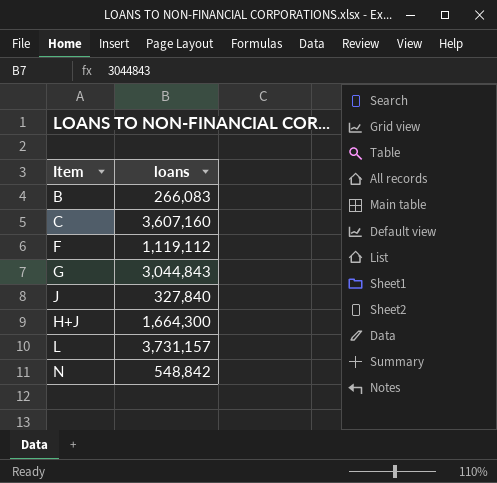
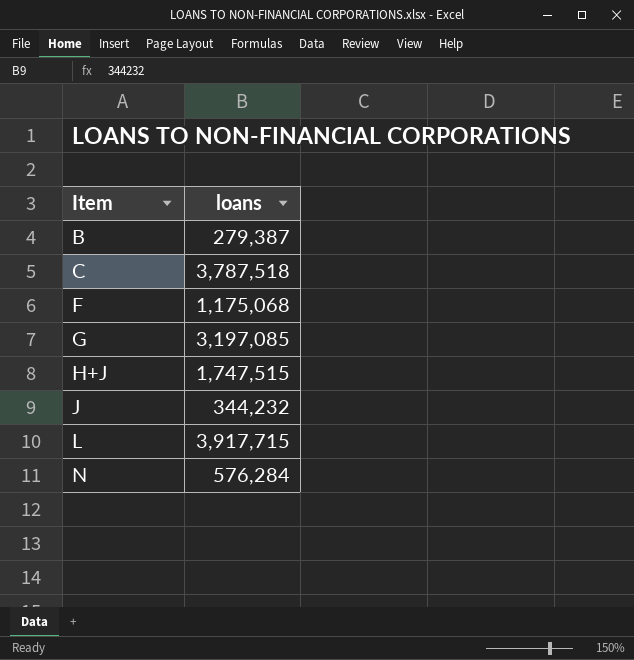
row order: none -> Item ascending
B | loans: 266,083 -> 279,387
C | loans: 3,607,160 -> 3,787,518
F | loans: 1,119,112 -> 1,175,068
G | loans: 3,044,843 -> 3,197,085
H+J | loans: 1,664,300 -> 1,747,515
J | loans: 327,840 -> 344,232
L | loans: 3,731,157 -> 3,917,715
N | loans: 548,842 -> 576,284

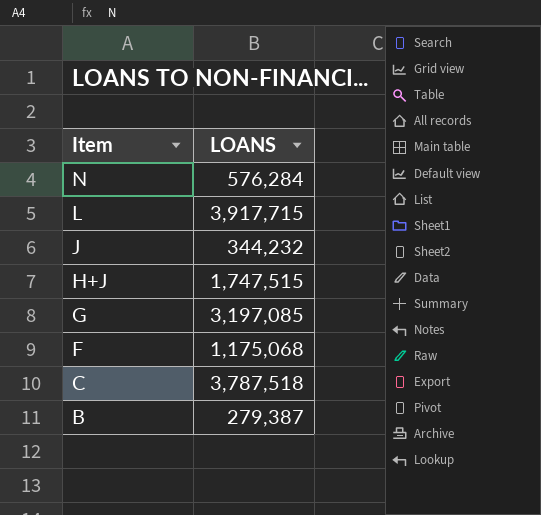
row order: Item ascending -> Item descending
column name: loans -> LOANS

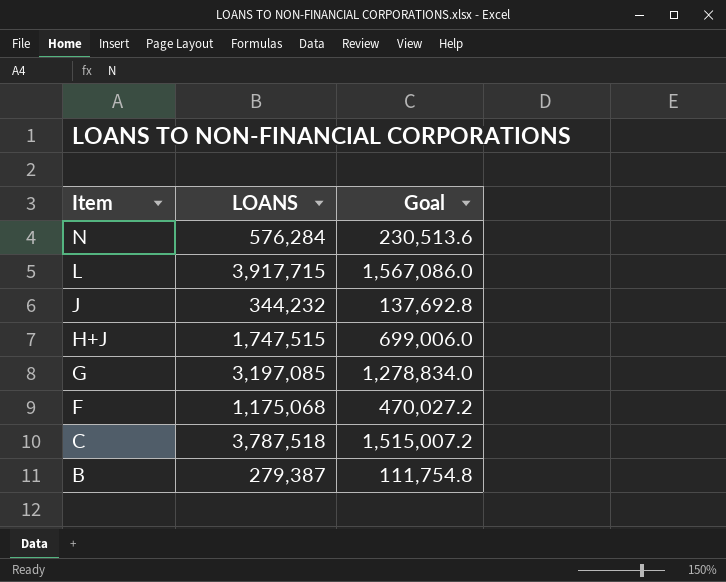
column Goal | formula: none -> [LOANS] * 0.4

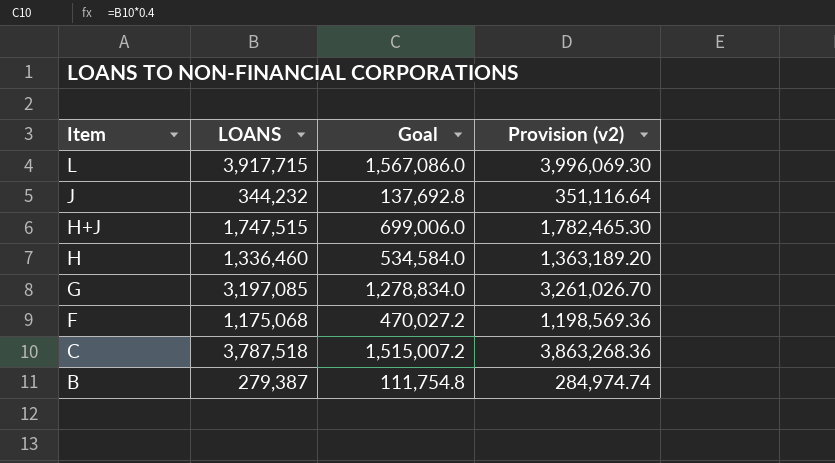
column Provision (v2) | formula: none -> [LOANS] * 1.02
row N: 576,284 | 230,513.6 -> none
row H: none -> 1,336,460 | 534,584.0 | 1,363,189.20

